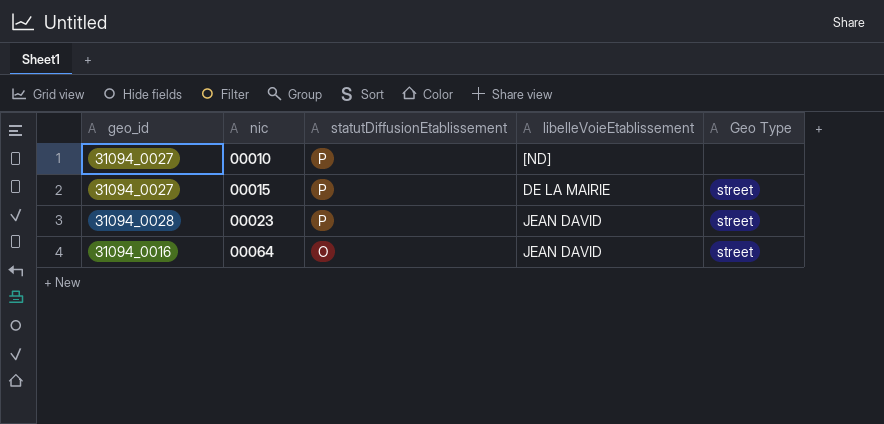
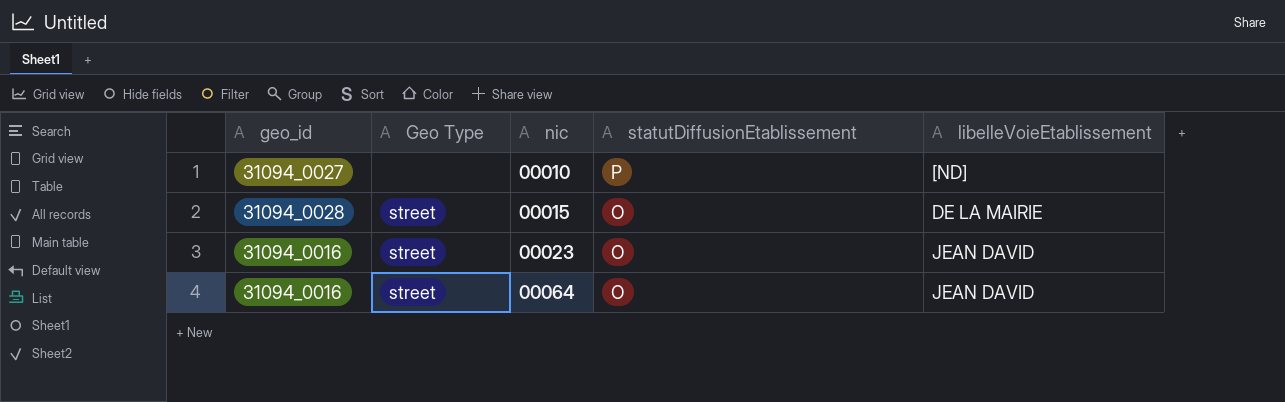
column Geo Type | position: 5 -> 2
00015 | geo_id: 31094_0027 -> 31094_0028
00015 | statutDiffusionEtablissement: P -> O
00023 | geo_id: 31094_0028 -> 31094_0016
00023 | statutDiffusionEtablissement: P -> O

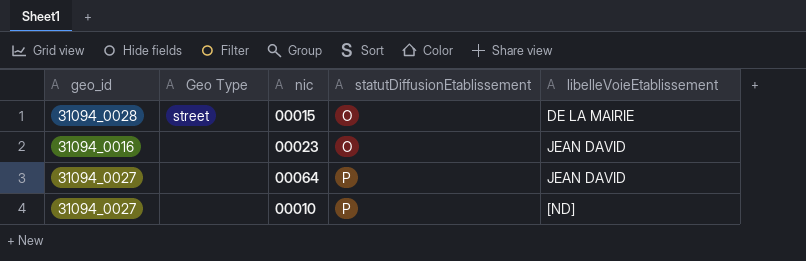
row order: nic ascending -> statutDiffusionEtablissement ascending
00023 | Geo Type: street -> none
00064 | geo_id: 31094_0016 -> 31094_0027
00064 | Geo Type: street -> none
00064 | statutDiffusionEtablissement: O -> P

